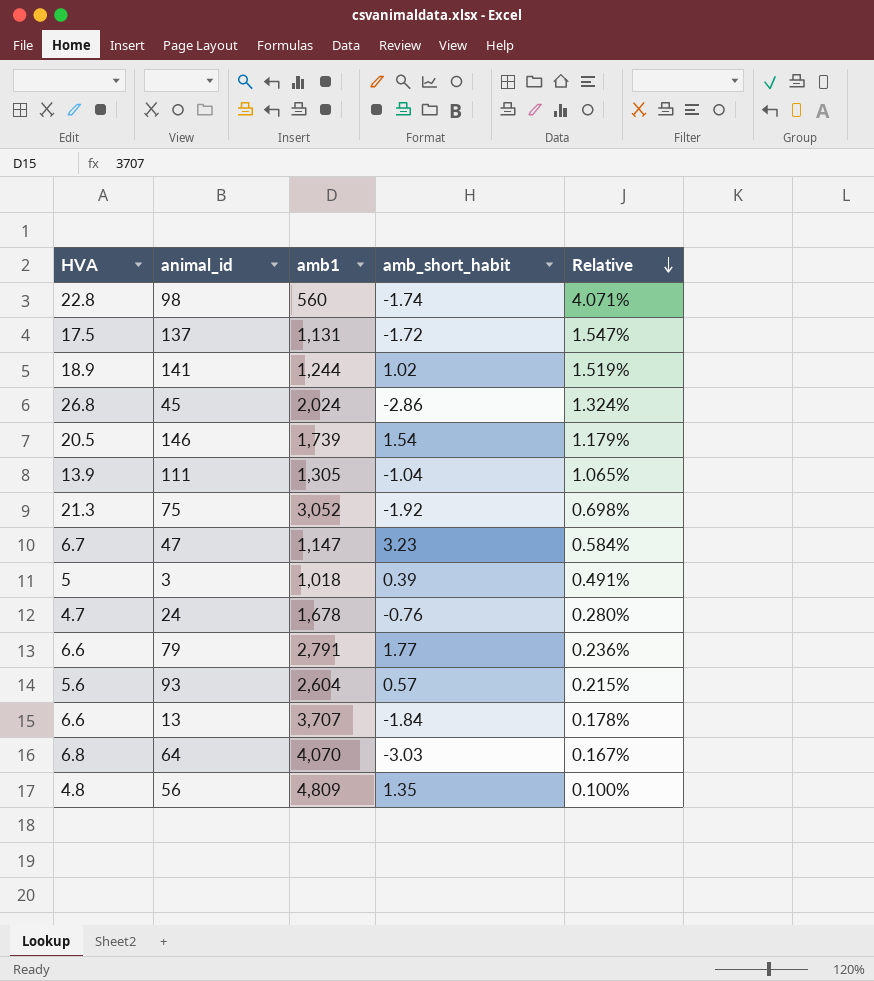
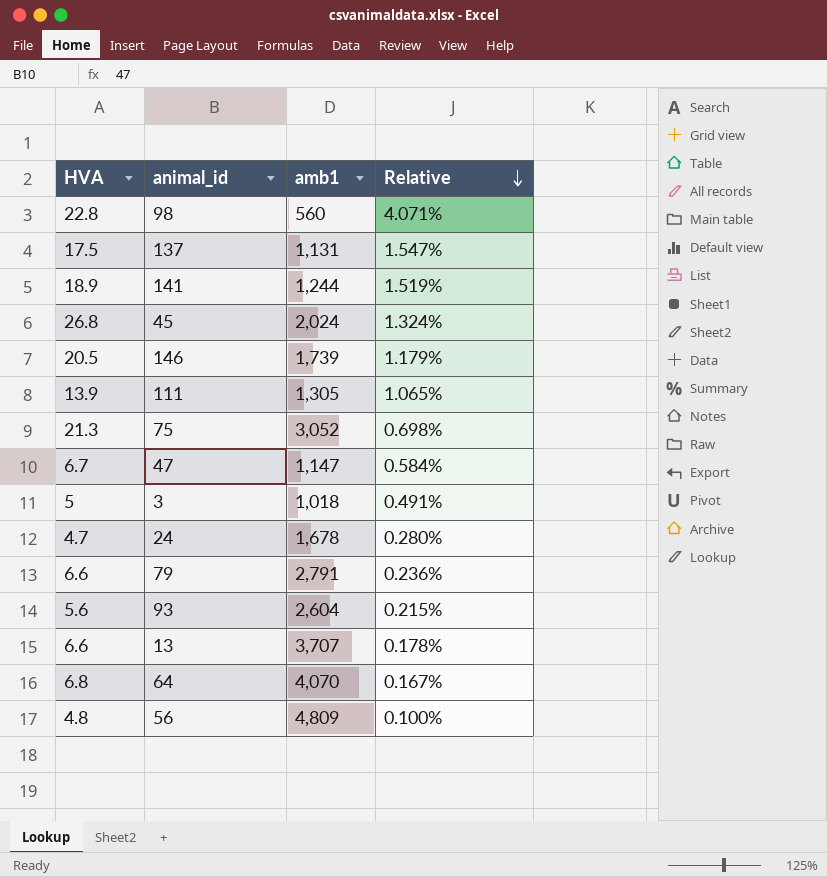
column amb_short_habit | position: 4 -> none

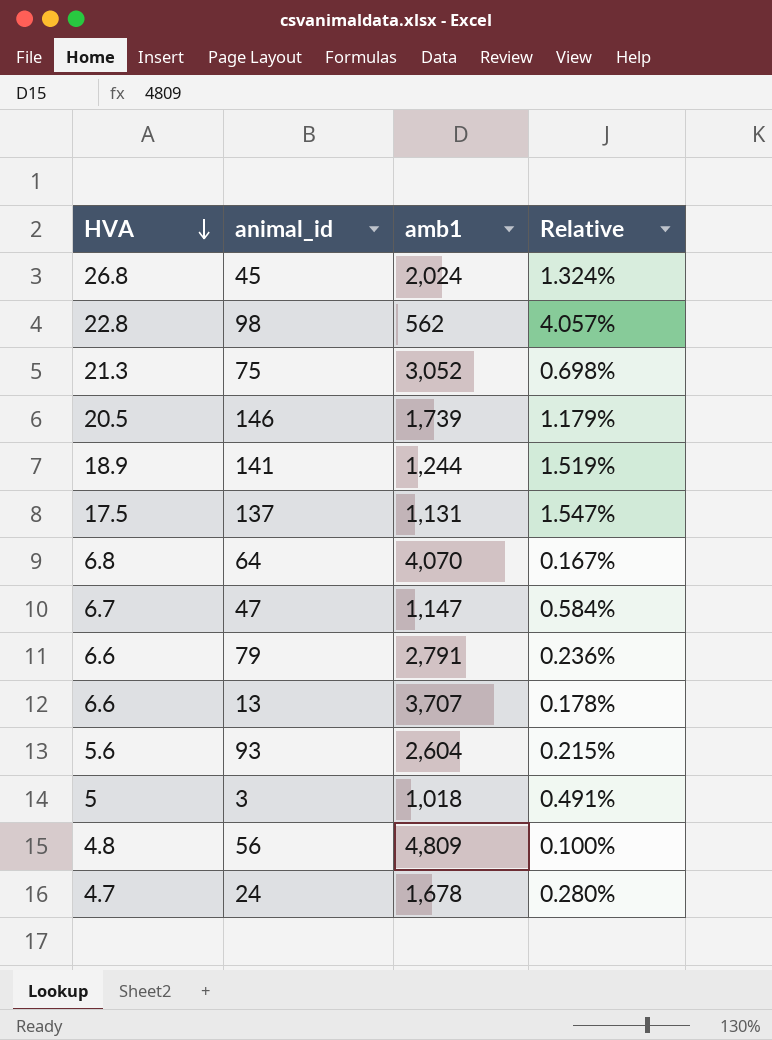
row order: Relative descending -> HVA descending
row 111: 13.9 | 1,305 | 1.065% -> none
98 | amb1: 560 -> 562
98 | Relative: 4.071% -> 4.057%

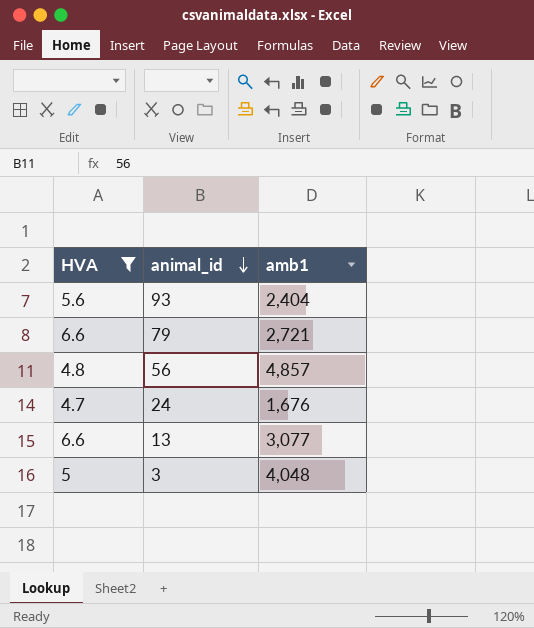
filter: none -> HVA <= 6.6
row order: HVA descending -> animal_id descending
column Relative | formula: [HVA] / [amb1] -> none
93 | amb1: 2,604 -> 2,404
79 | amb1: 2,791 -> 2,721
56 | amb1: 4,809 -> 4,857
24 | amb1: 1,678 -> 1,676
13 | amb1: 3,707 -> 3,077
3 | amb1: 1,018 -> 4,048

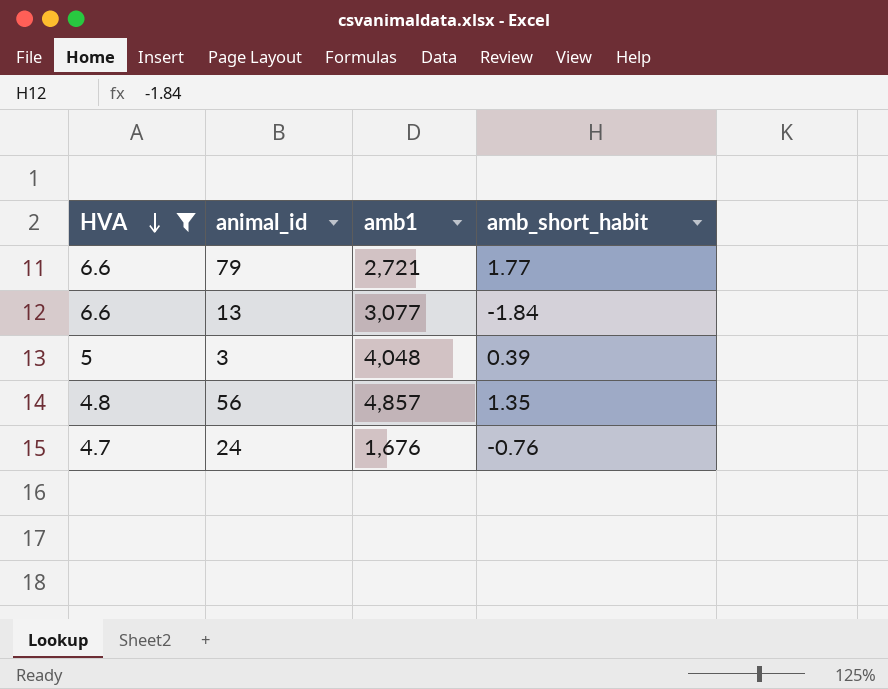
row order: animal_id descending -> HVA descending
column amb_short_habit | position: none -> 4
row 93: 5.6 | 2,404 -> none

